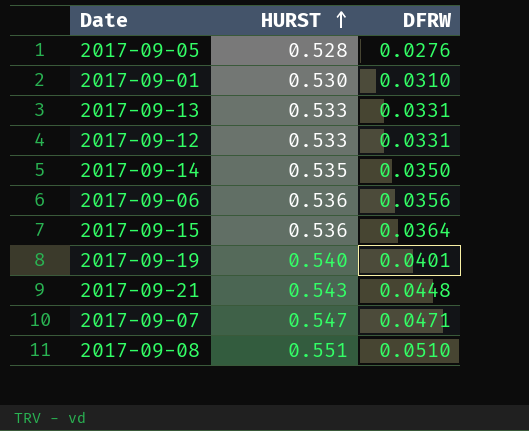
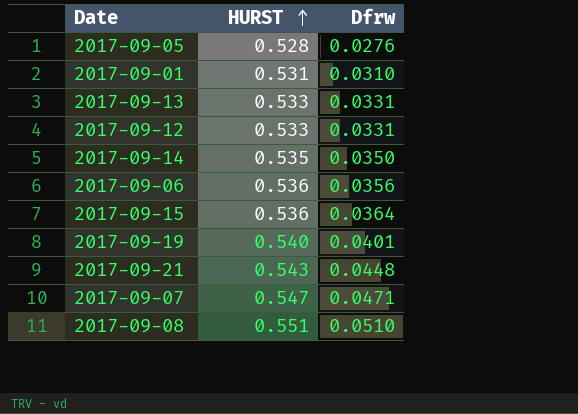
column name: DFRW -> Dfrw
2017-09-01 | HURST: 0.530 -> 0.531

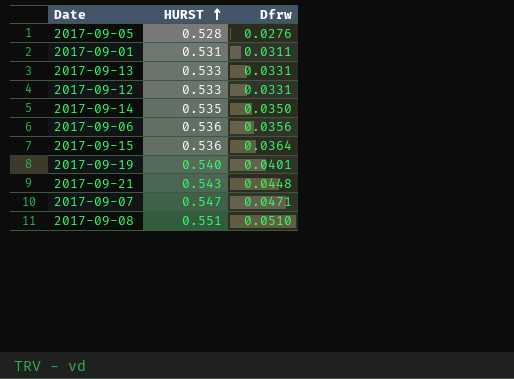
2017-09-01 | Dfrw: 0.0310 -> 0.0311

